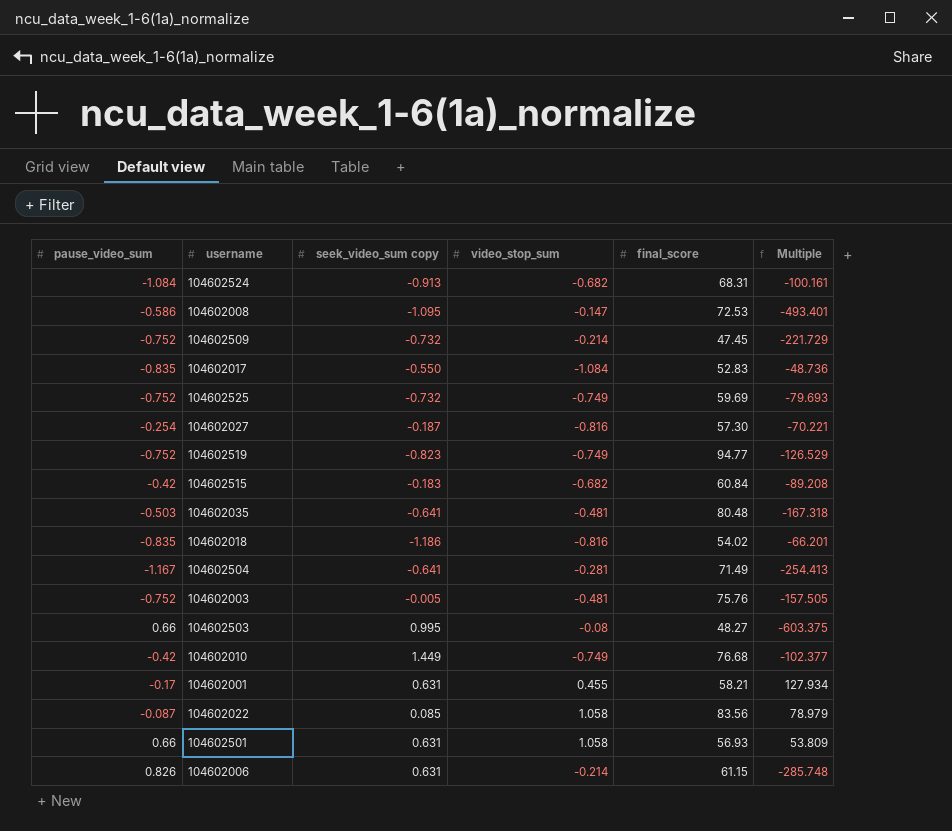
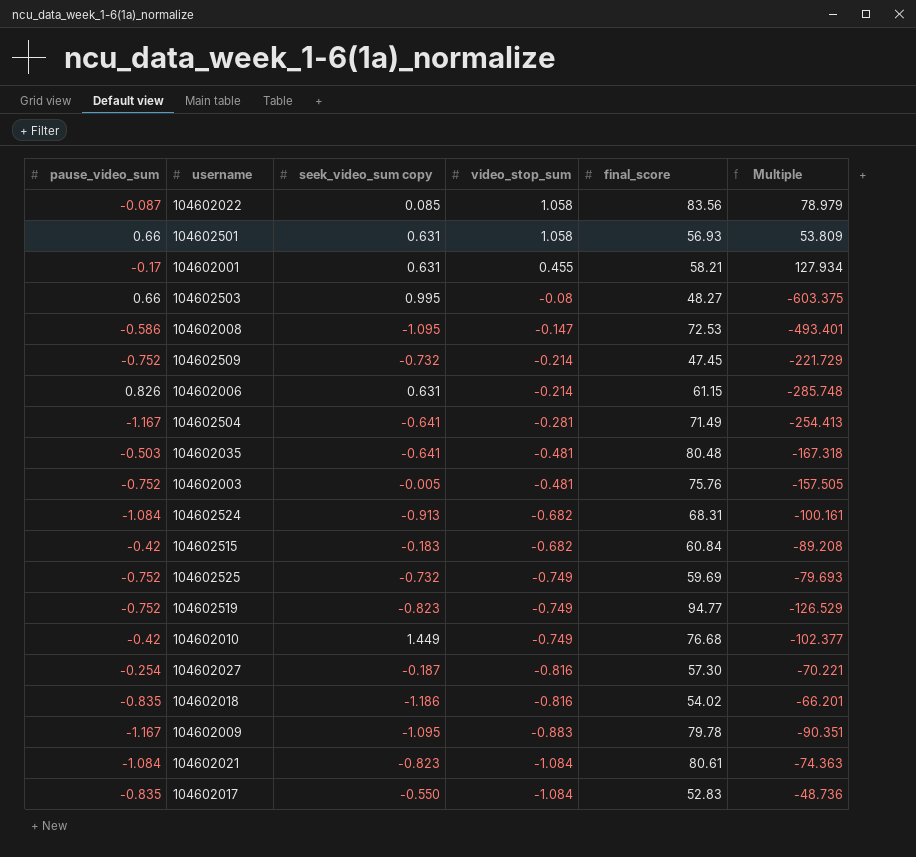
row order: none -> video_stop_sum descending
row 104602009: none -> -1.167 | -1.095 | -0.883 | 79.78 | -90.351
row 104602021: none -> -1.084 | -0.823 | -1.084 | 80.61 | -74.363

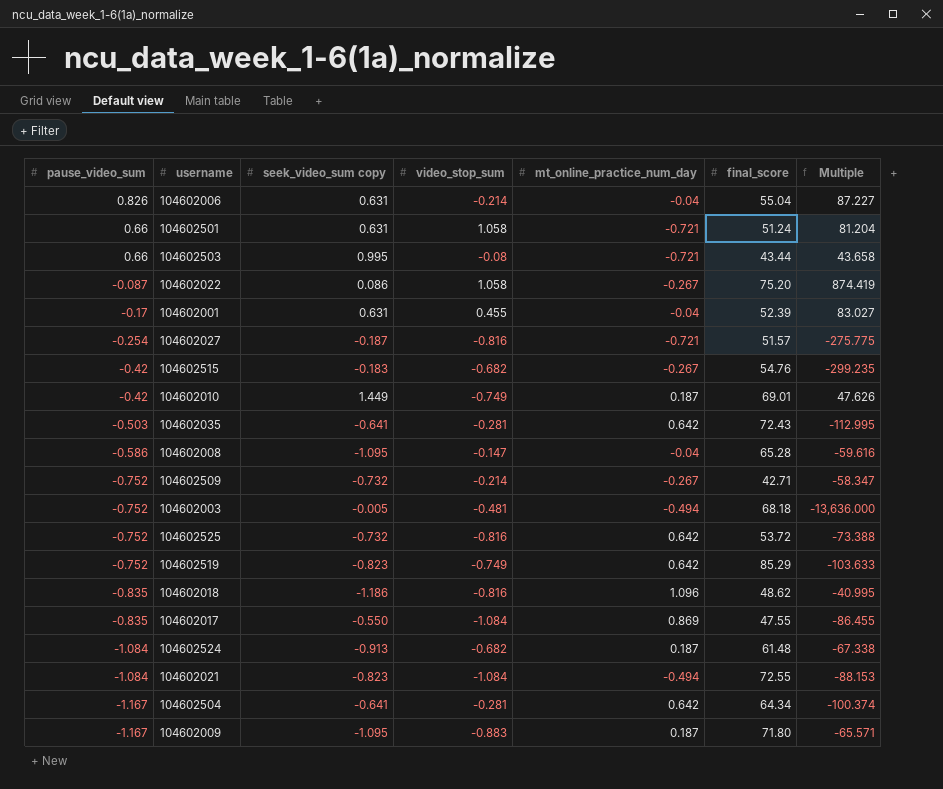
row order: video_stop_sum descending -> pause_video_sum descending
column mt_online_practice_num_day | position: none -> 5
column Multiple | formula: [final_score] / [video_stop_sum] -> [final_score] / [seek_video_sum copy]
104602006 | final_score: 61.15 -> 55.04
104602501 | final_score: 56.93 -> 51.24
104602503 | final_score: 48.27 -> 43.44
104602022 | seek_video_sum copy: 0.085 -> 0.086
104602022 | final_score: 83.56 -> 75.20
104602001 | final_score: 58.21 -> 52.39
104602027 | final_score: 57.30 -> 51.57
104602515 | final_score: 60.84 -> 54.76
104602010 | final_score: 76.68 -> 69.01
104602035 | video_stop_sum: -0.481 -> -0.281
104602035 | final_score: 80.48 -> 72.43
104602008 | final_score: 72.53 -> 65.28
104602509 | final_score: 47.45 -> 42.71
104602003 | final_score: 75.76 -> 68.18
104602525 | video_stop_sum: -0.749 -> -0.816
104602525 | final_score: 59.69 -> 53.72
104602519 | final_score: 94.77 -> 85.29
104602018 | final_score: 54.02 -> 48.62
104602017 | final_score: 52.83 -> 47.55
104602524 | final_score: 68.31 -> 61.48
104602021 | final_score: 80.61 -> 72.55
104602504 | final_score: 71.49 -> 64.34
104602009 | final_score: 79.78 -> 71.80

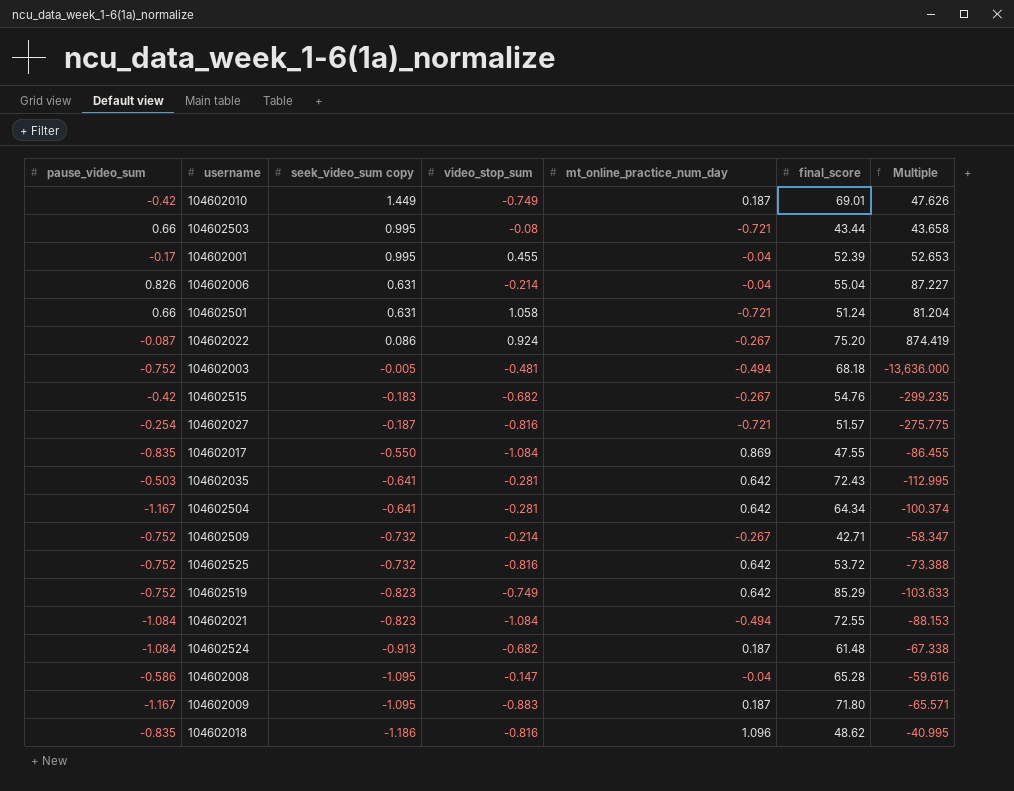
row order: pause_video_sum descending -> seek_video_sum copy descending
104602001 | seek_video_sum copy: 0.631 -> 0.995
104602001 | Multiple: 83.027 -> 52.653
104602022 | video_stop_sum: 1.058 -> 0.924

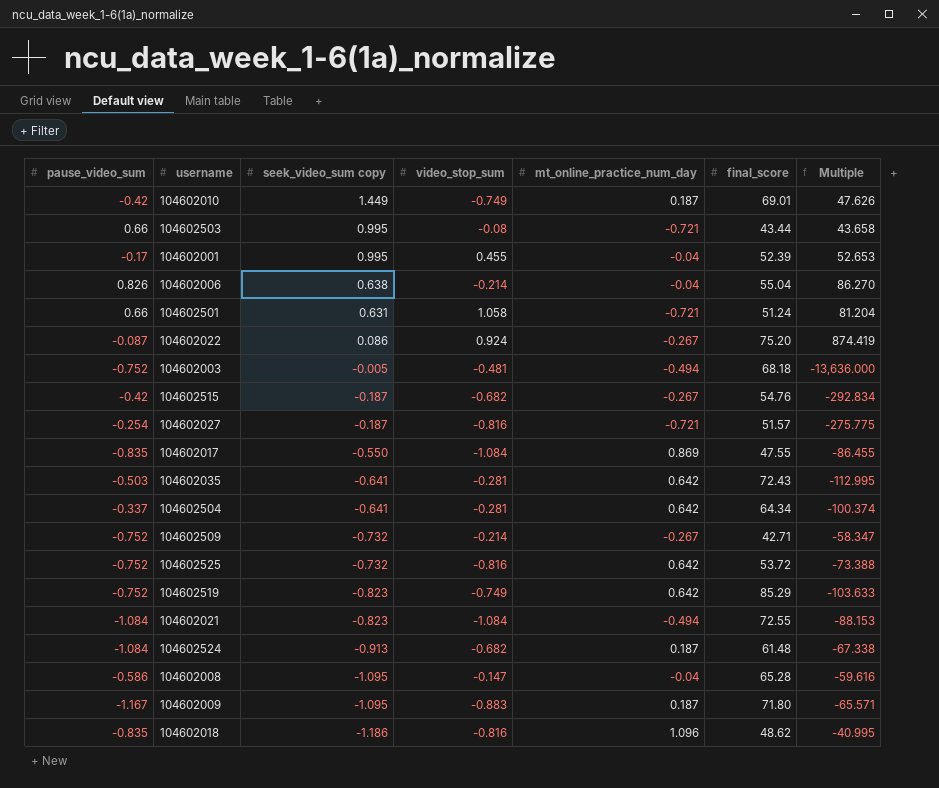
104602006 | seek_video_sum copy: 0.631 -> 0.638
104602006 | Multiple: 87.227 -> 86.270
104602515 | seek_video_sum copy: -0.183 -> -0.187
104602515 | Multiple: -299.235 -> -292.834
104602504 | pause_video_sum: -1.167 -> -0.337

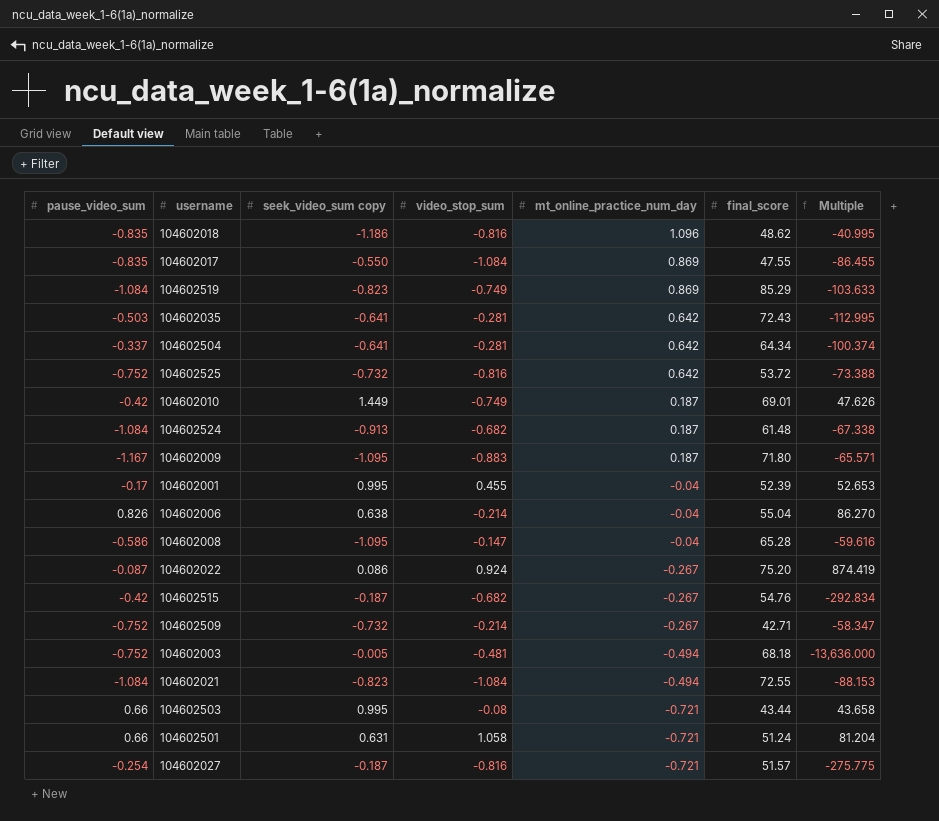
row order: seek_video_sum copy descending -> mt_online_practice_num_day descending
104602519 | pause_video_sum: -0.752 -> -1.084
104602519 | mt_online_practice_num_day: 0.642 -> 0.869

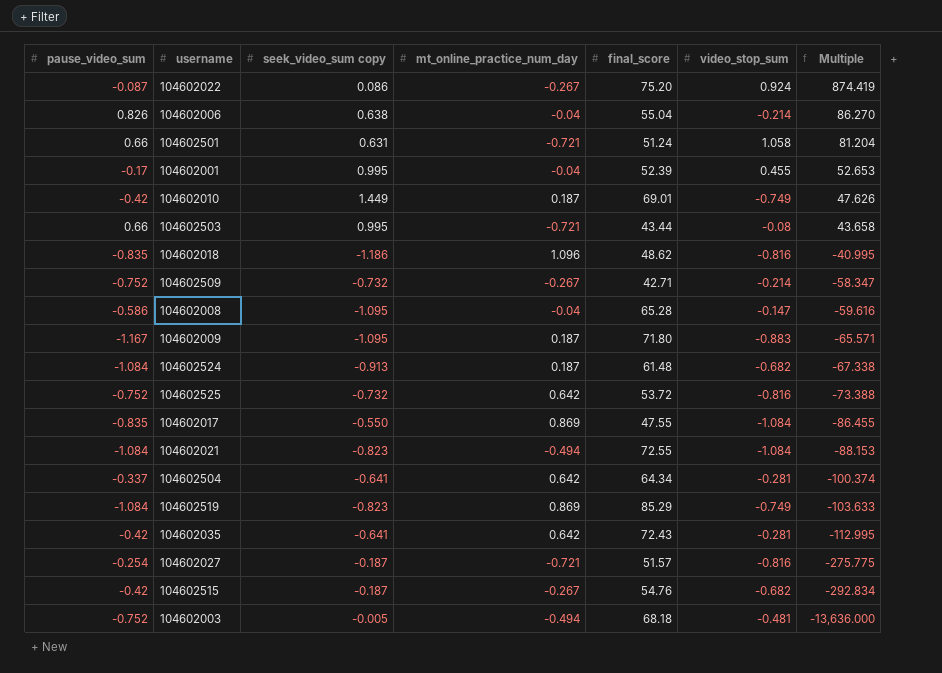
row order: mt_online_practice_num_day descending -> Multiple descending
column video_stop_sum | position: 4 -> 6
104602035 | pause_video_sum: -0.503 -> -0.42

